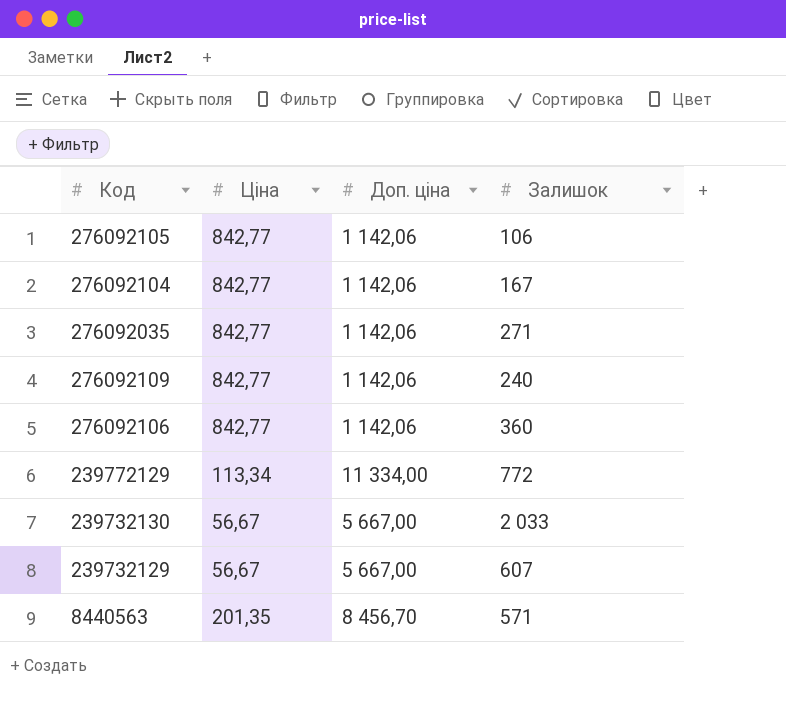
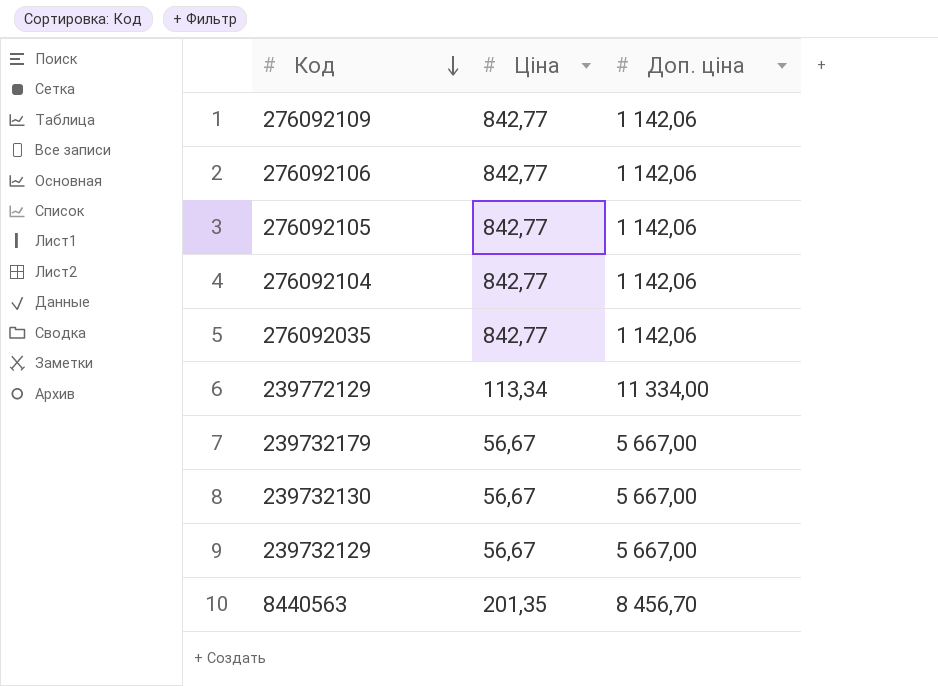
row order: none -> Код descending
column Залишок | position: 4 -> none
row 239732179: none -> 56,67 | 5 667,00

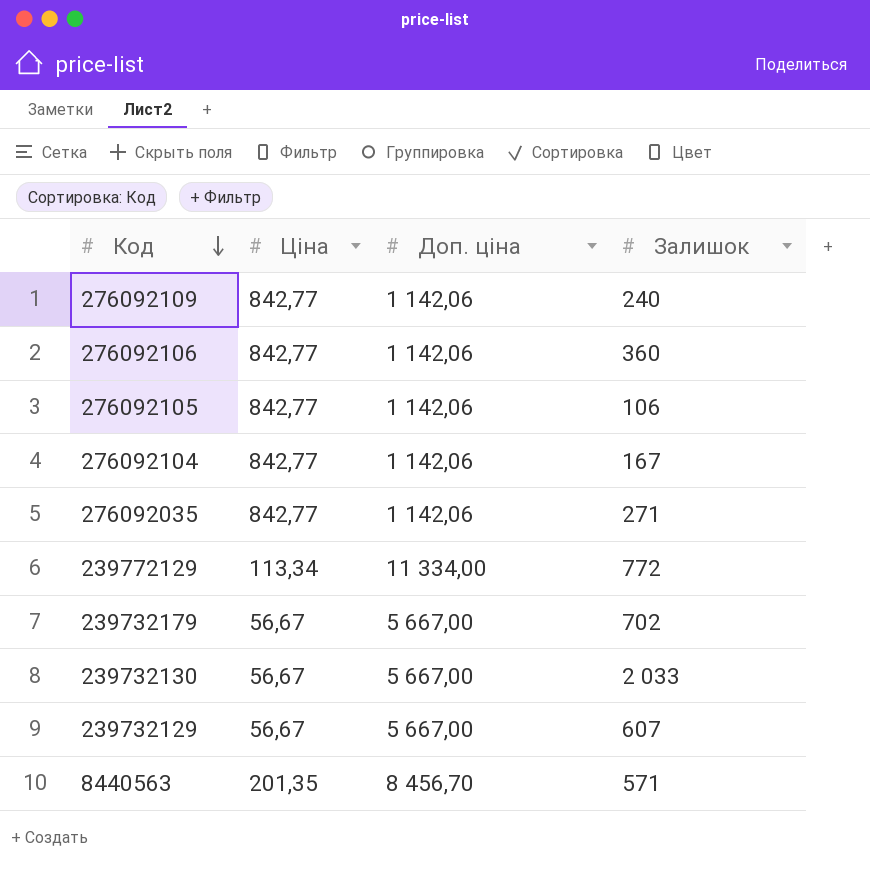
column Залишок | position: none -> 4

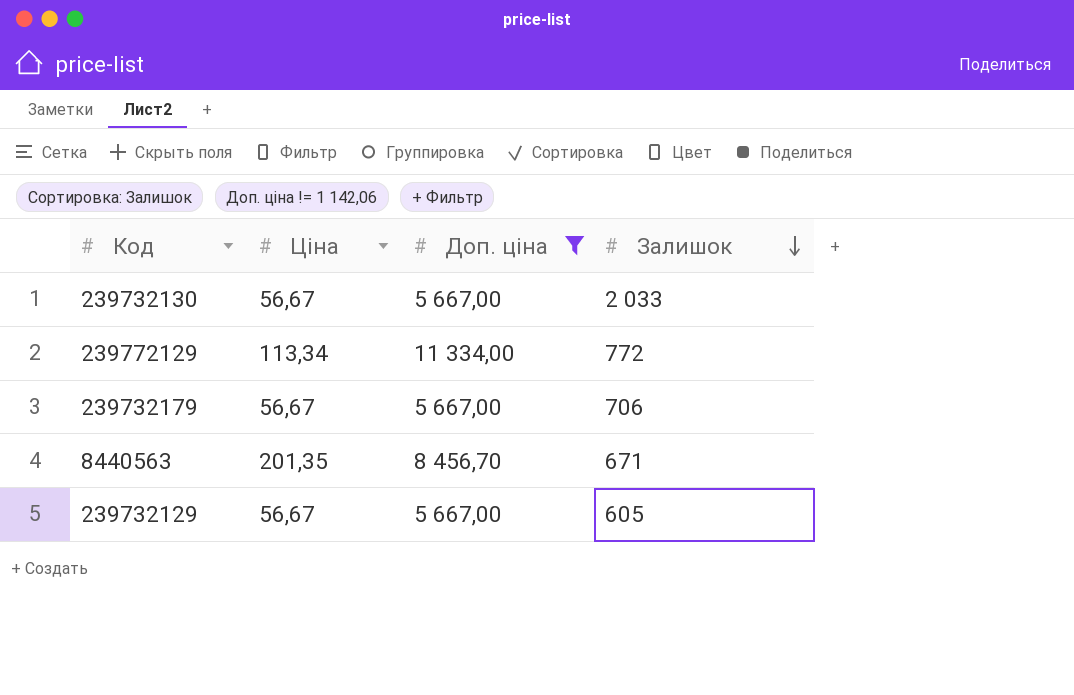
filter: none -> Доп. ціна != 1 142,06
row order: Код descending -> Залишок descending
239732179 | Залишок: 702 -> 706
8440563 | Залишок: 571 -> 671
239732129 | Залишок: 607 -> 605

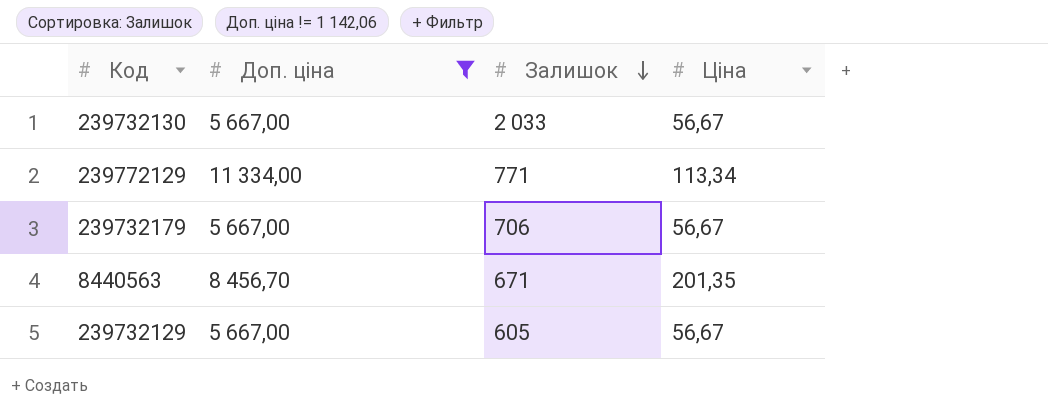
column Ціна | position: 2 -> 4
239772129 | Залишок: 772 -> 771

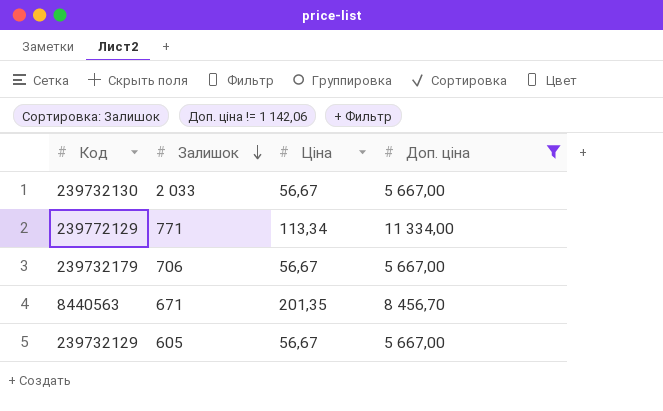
column Доп. ціна | position: 2 -> 4

